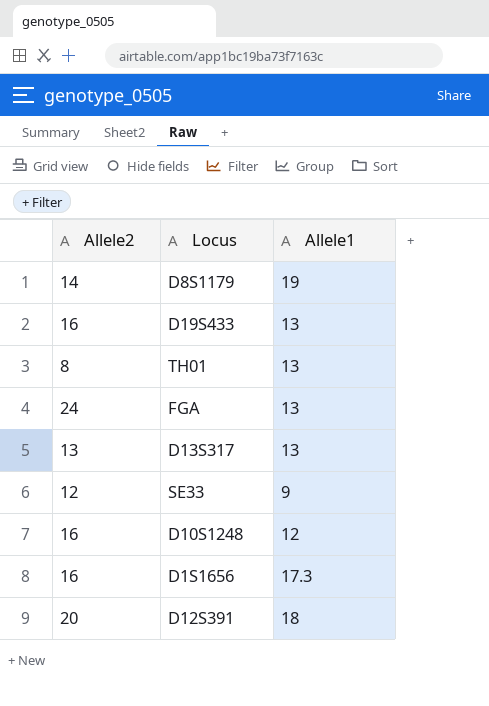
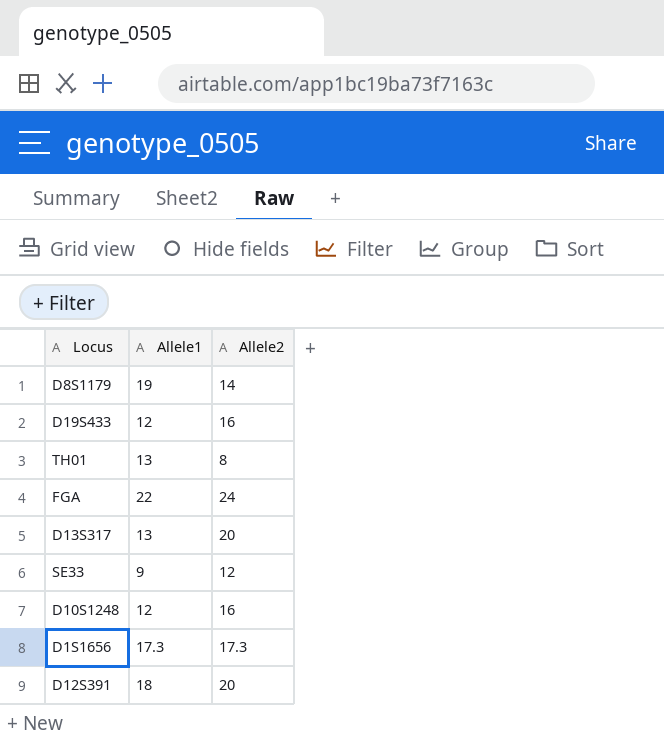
column Allele2 | position: 1 -> 3
D19S433 | Allele1: 13 -> 12
FGA | Allele1: 13 -> 22
D13S317 | Allele2: 13 -> 20
D1S1656 | Allele2: 16 -> 17.3

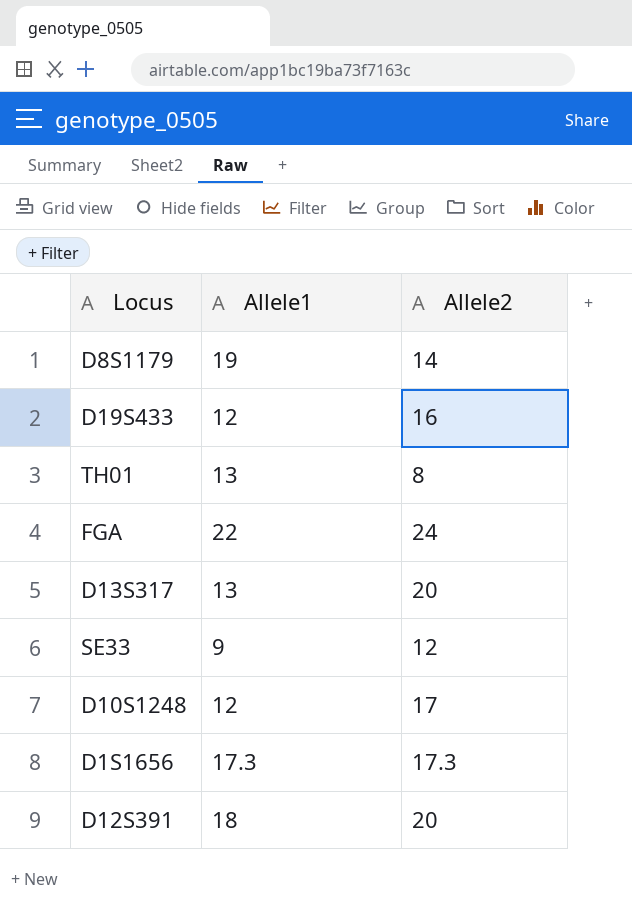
D10S1248 | Allele2: 16 -> 17

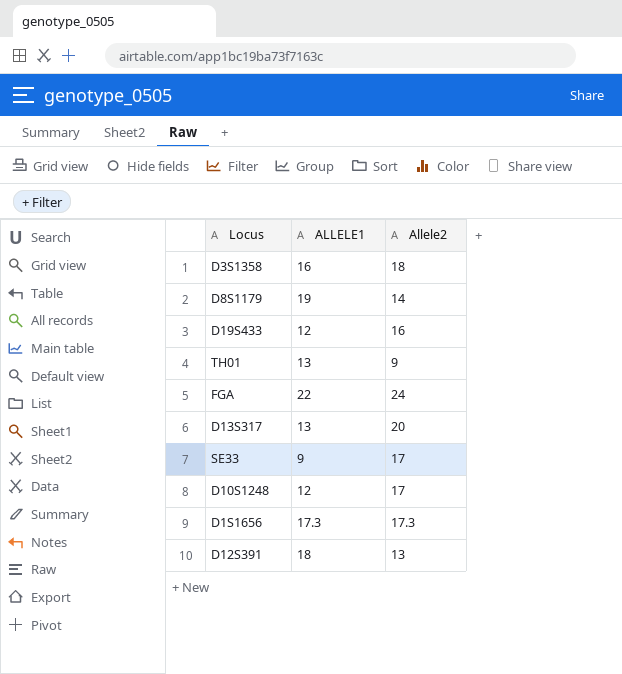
column name: Allele1 -> ALLELE1
row D3S1358: none -> 16 | 18
TH01 | Allele2: 8 -> 9
SE33 | Allele2: 12 -> 17
D12S391 | Allele2: 20 -> 13

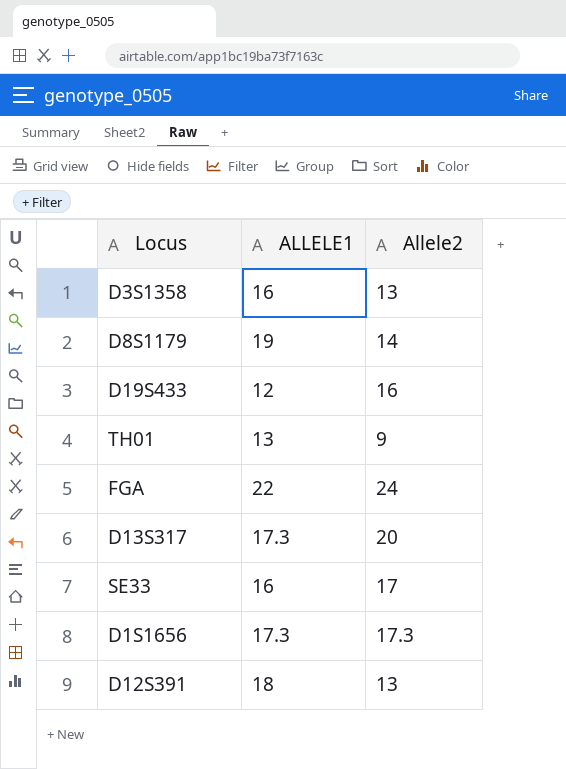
row D10S1248: 12 | 17 -> none
D3S1358 | Allele2: 18 -> 13
D13S317 | ALLELE1: 13 -> 17.3
SE33 | ALLELE1: 9 -> 16

